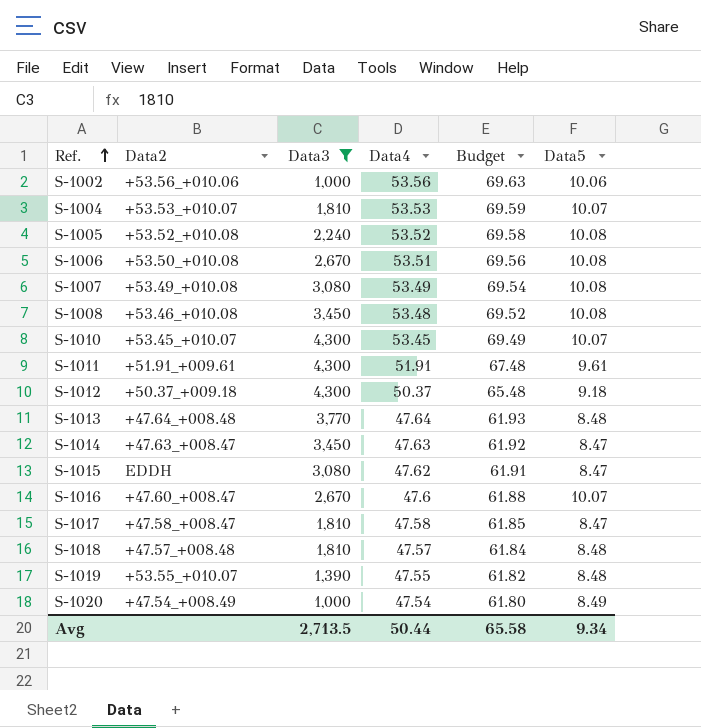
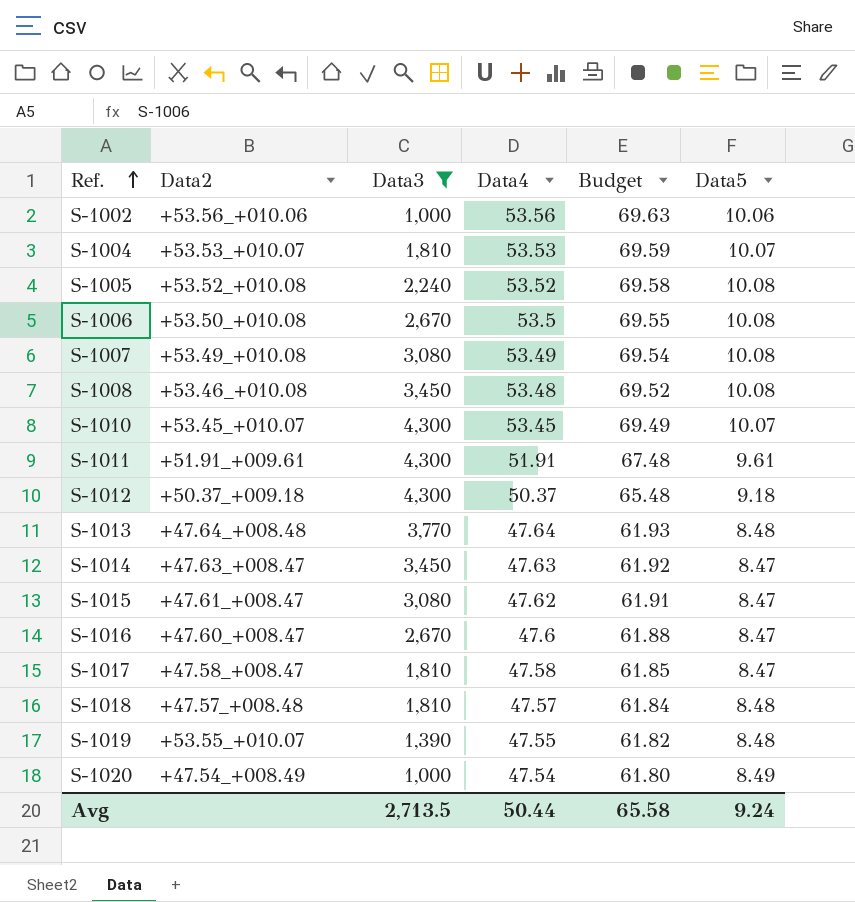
S-1006 | Data4: 53.51 -> 53.5
S-1006 | Budget: 69.56 -> 69.55
S-1015 | Data2: EDDH -> +47.61_+008.47
S-1016 | Data5: 10.07 -> 8.47
Avg | Data5: 9.34 -> 9.24

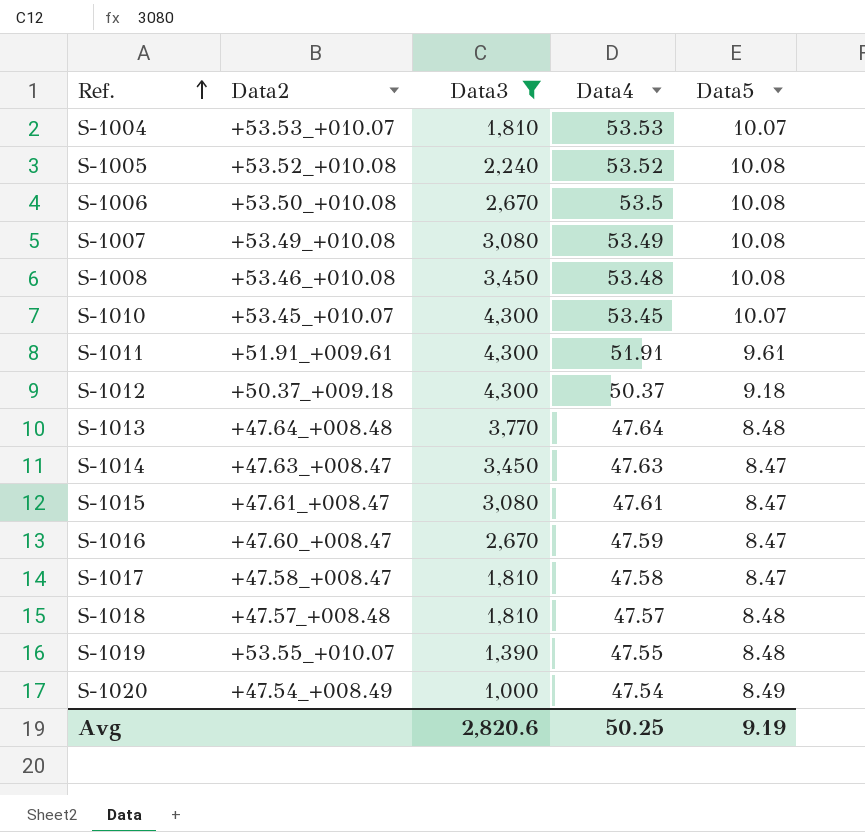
column Budget | formula: [Data4] * 1.3 -> none
row S-1002: +53.56_+010.06 | 1,000 | 53.56 | 69.63 | 10.06 -> none
S-1015 | Data4: 47.62 -> 47.61
S-1016 | Data4: 47.6 -> 47.59
Avg | Data3: 2,713.5 -> 2,820.6
Avg | Data4: 50.44 -> 50.25
Avg | Data5: 9.24 -> 9.19

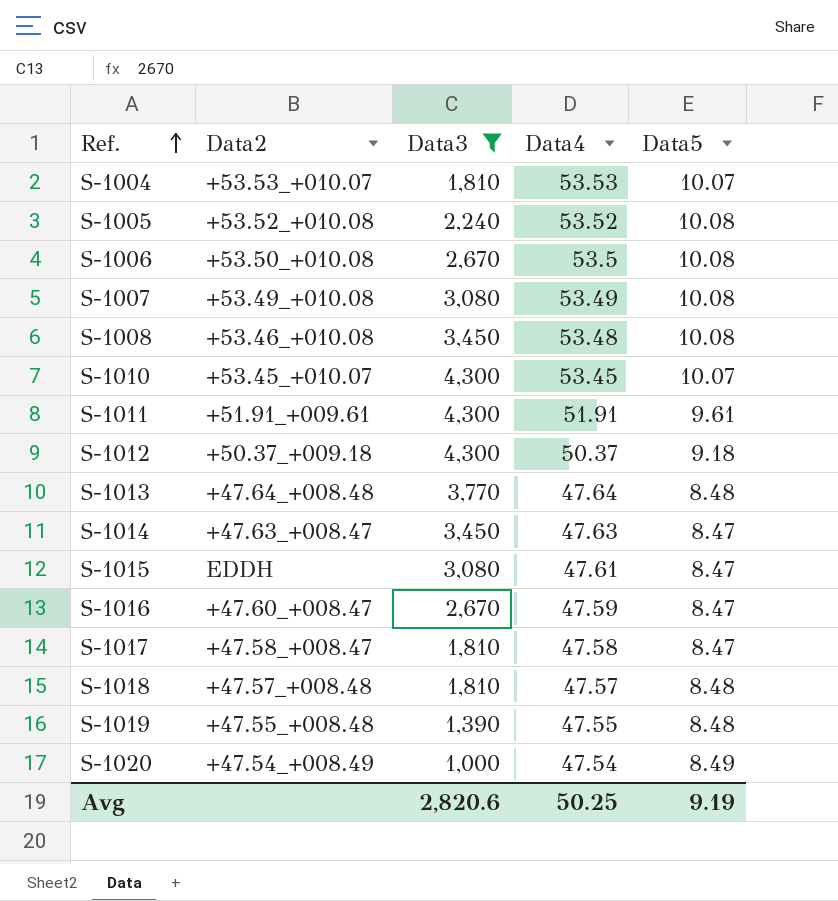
S-1015 | Data2: +47.61_+008.47 -> EDDH
S-1019 | Data2: +53.55_+010.07 -> +47.55_+008.48

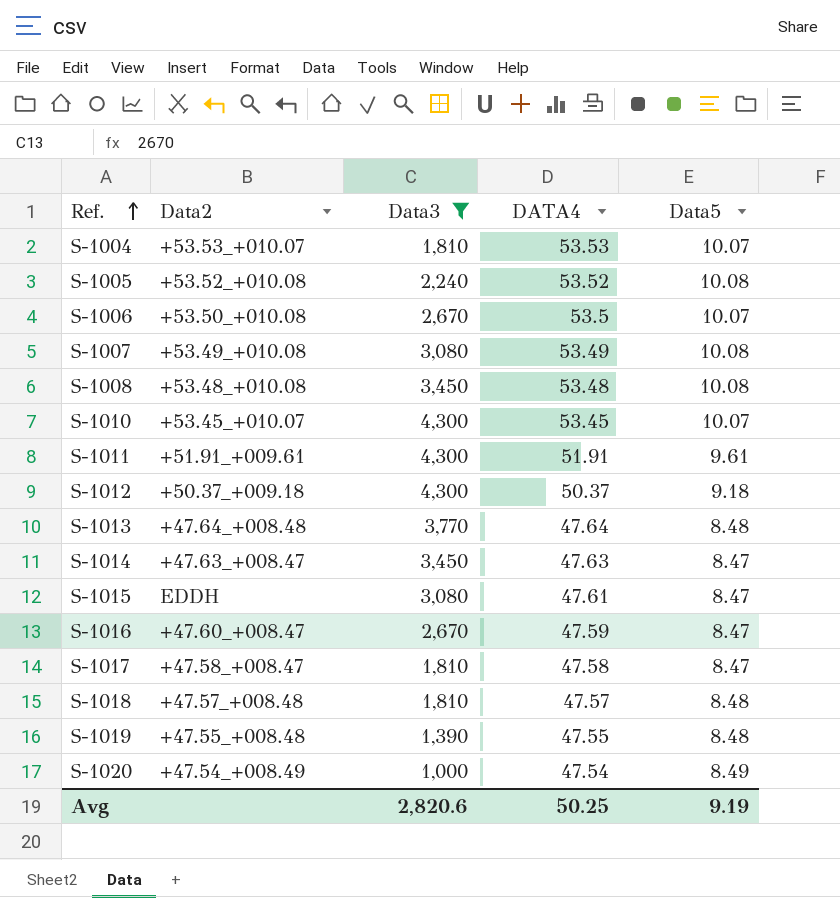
column name: Data4 -> DATA4
S-1006 | Data5: 10.08 -> 10.07
S-1008 | Data2: +53.46_+010.08 -> +53.48_+010.08

